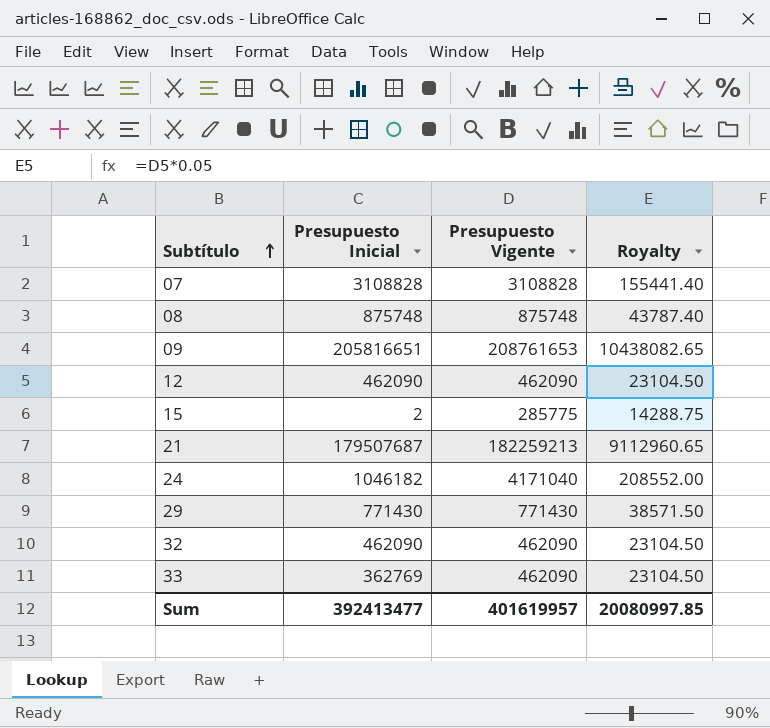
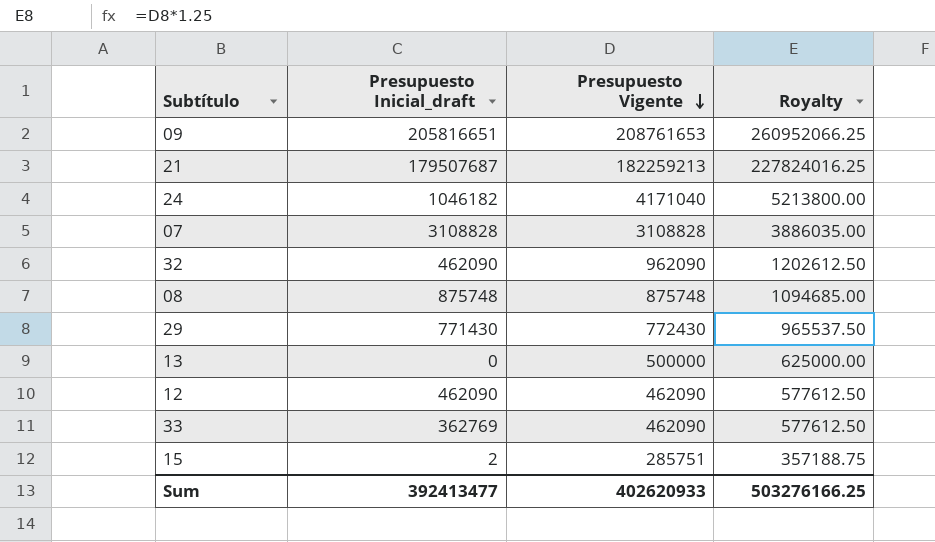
row order: Subtítulo ascending -> Presupuesto Vigente descending
column name: Presupuesto Inicial -> Presupuesto Inicial_draft
column Royalty | formula: [Presupuesto Vigente] * 0.05 -> [Presupuesto Vigente] * 1.25
32 | Presupuesto Vigente: 462090 -> 962090
29 | Presupuesto Vigente: 771430 -> 772430
row 13: none -> 0 | 500000 | 625000.00
15 | Presupuesto Vigente: 285775 -> 285751
Sum | Presupuesto Vigente: 401619957 -> 402620933
Sum | Royalty: 20080997.85 -> 503276166.25

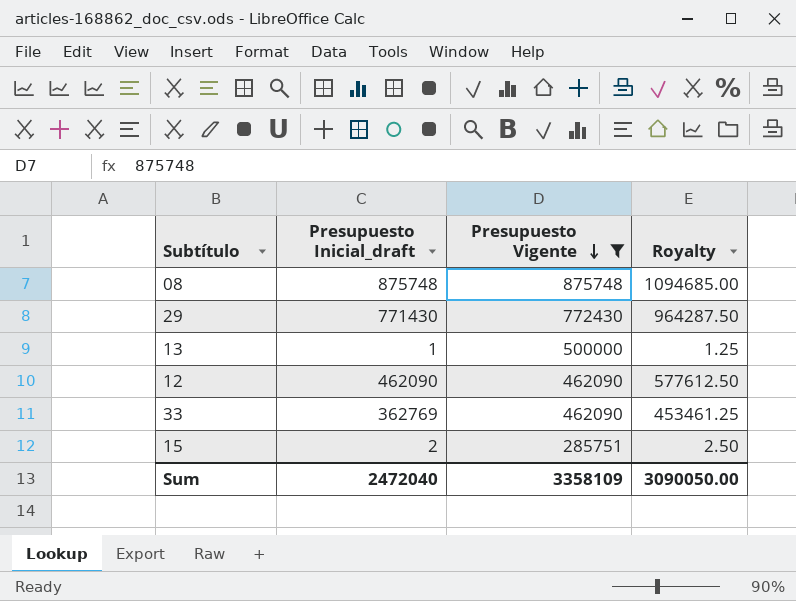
filter: none -> Presupuesto Vigente <= 875748
column Royalty | formula: [Presupuesto Vigente] * 1.25 -> [Presupuesto Inicial_draft] * 1.25
13 | Presupuesto Inicial_draft: 0 -> 1
Sum | Presupuesto Inicial_draft: 392413477 -> 2472040
Sum | Presupuesto Vigente: 402620933 -> 3358109
Sum | Royalty: 503276166.25 -> 3090050.00

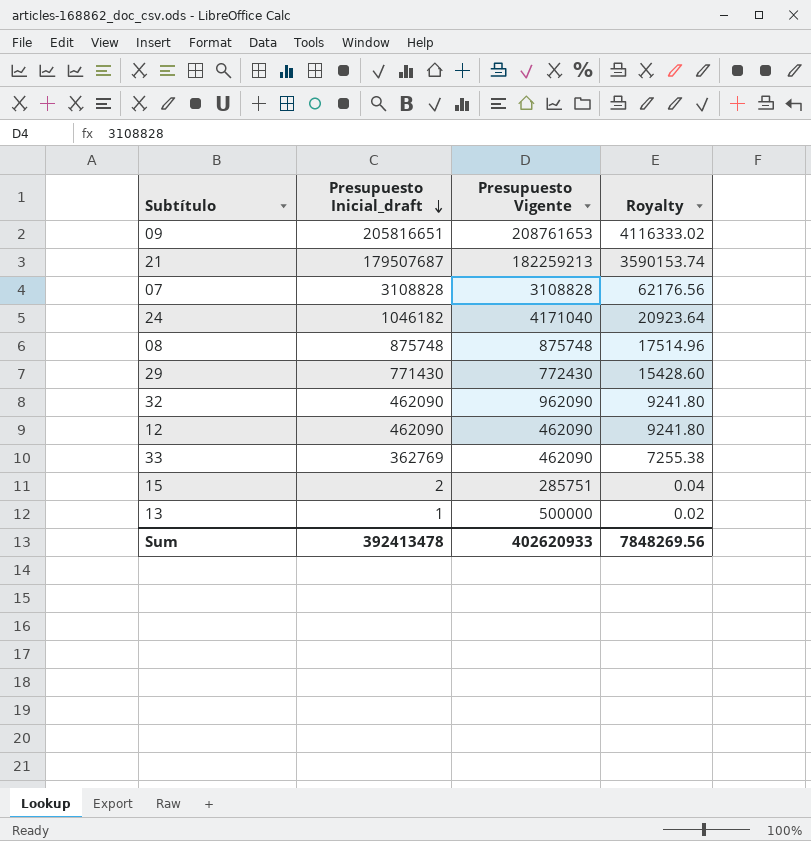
filter: Presupuesto Vigente <= 875748 -> none
row order: Presupuesto Vigente descending -> Presupuesto Inicial_draft descending
column Royalty | formula: [Presupuesto Inicial_draft] * 1.25 -> [Presupuesto Inicial_draft] * 0.02
Sum | Presupuesto Inicial_draft: 2472040 -> 392413478
Sum | Presupuesto Vigente: 3358109 -> 402620933
Sum | Royalty: 3090050.00 -> 7848269.56

